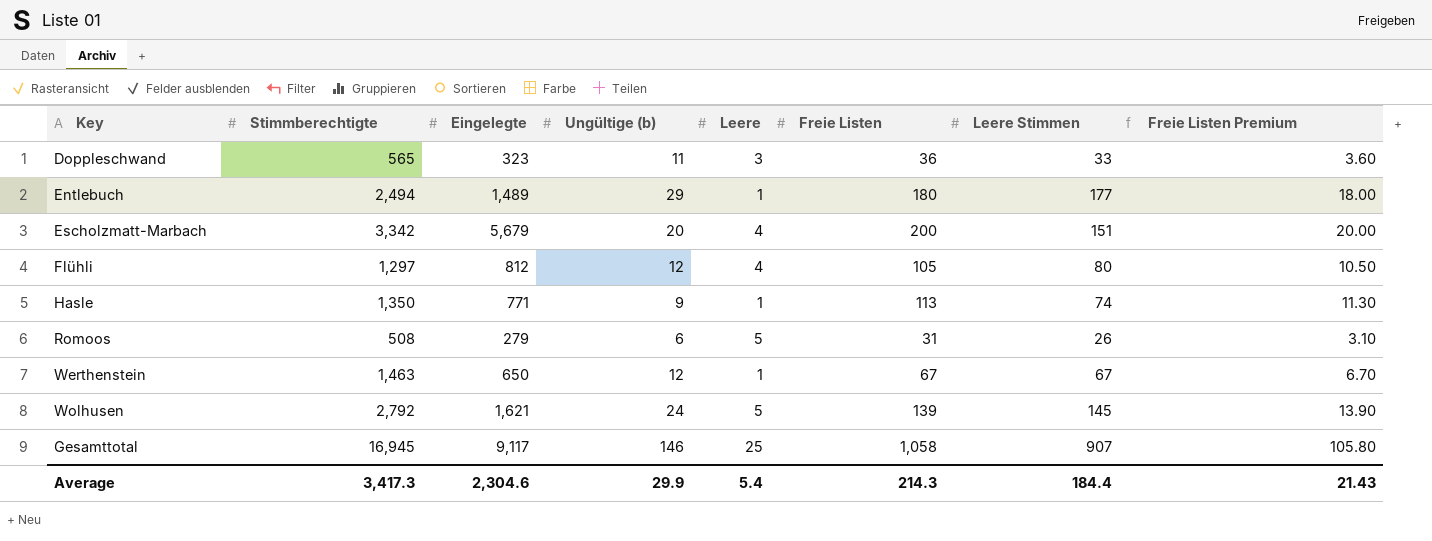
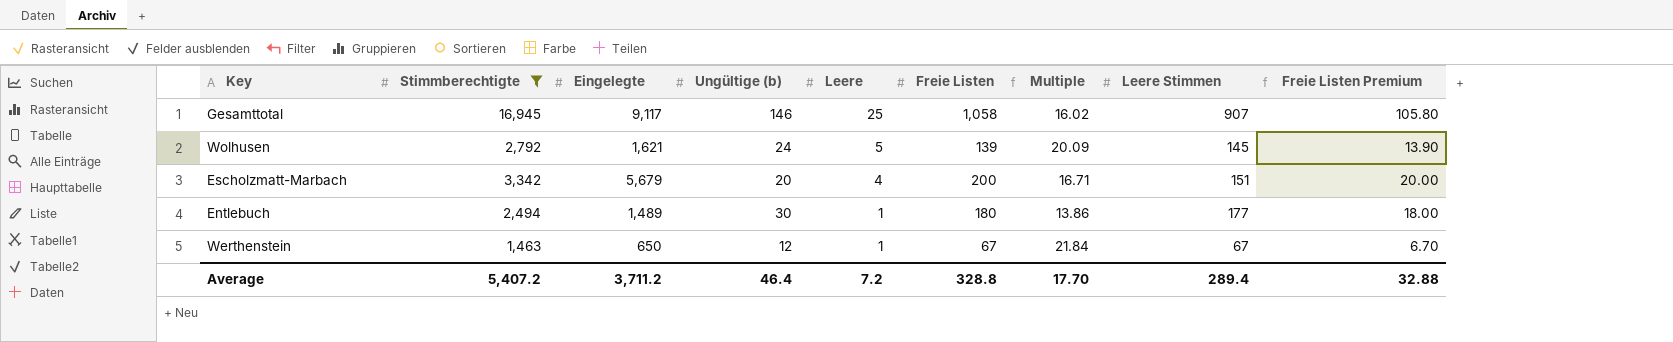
filter: none -> Stimmberechtigte >= 1,463
row order: none -> Leere descending
column Multiple | formula: none -> [Stimmberechtigte] / [Freie Listen]
Entlebuch | Ungültige (b): 29 -> 30
Average | Stimmberechtigte: 3,417.3 -> 5,407.2
Average | Eingelegte: 2,304.6 -> 3,711.2
Average | Ungültige (b): 29.9 -> 46.4
Average | Leere: 5.4 -> 7.2
Average | Freie Listen: 214.3 -> 328.8
Average | Leere Stimmen: 184.4 -> 289.4
Average | Freie Listen Premium: 21.43 -> 32.88

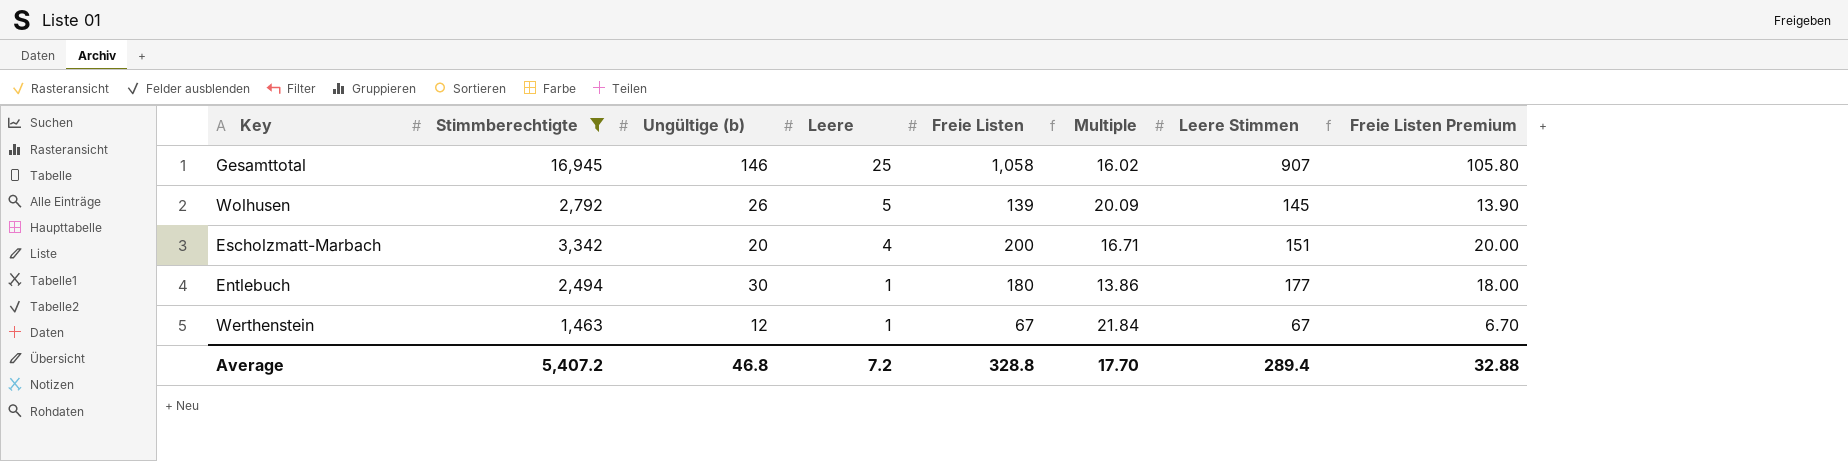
column Eingelegte | position: 3 -> none
Wolhusen | Ungültige (b): 24 -> 26
Average | Ungültige (b): 46.4 -> 46.8

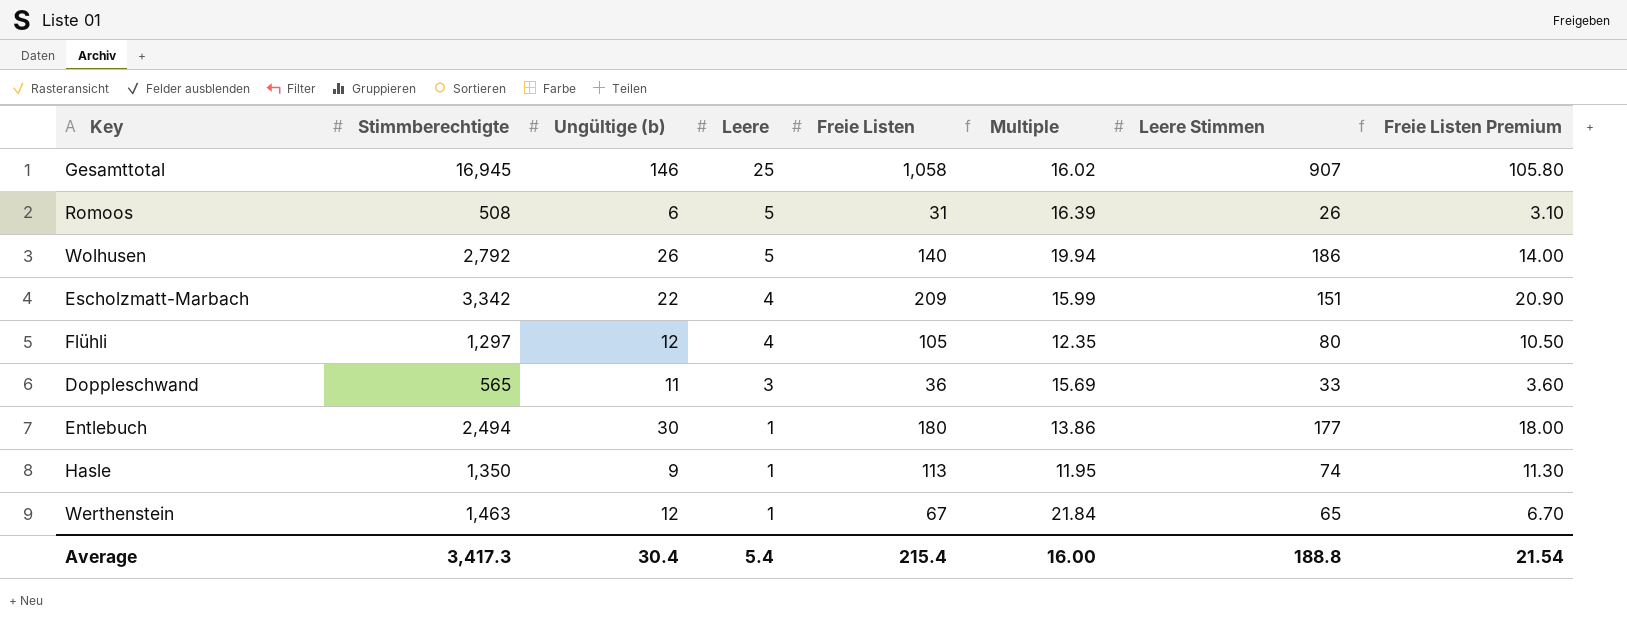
filter: Stimmberechtigte >= 1,463 -> none
Wolhusen | Freie Listen: 139 -> 140
Wolhusen | Multiple: 20.09 -> 19.94
Wolhusen | Leere Stimmen: 145 -> 186
Wolhusen | Freie Listen Premium: 13.90 -> 14.00
Escholzmatt-Marbach | Ungültige (b): 20 -> 22
Escholzmatt-Marbach | Freie Listen: 200 -> 209
Escholzmatt-Marbach | Multiple: 16.71 -> 15.99
Escholzmatt-Marbach | Freie Listen Premium: 20.00 -> 20.90
Werthenstein | Leere Stimmen: 67 -> 65
Average | Stimmberechtigte: 5,407.2 -> 3,417.3
Average | Ungültige (b): 46.8 -> 30.4
Average | Leere: 7.2 -> 5.4
Average | Freie Listen: 328.8 -> 215.4
Average | Multiple: 17.70 -> 16.00
Average | Leere Stimmen: 289.4 -> 188.8
Average | Freie Listen Premium: 32.88 -> 21.54

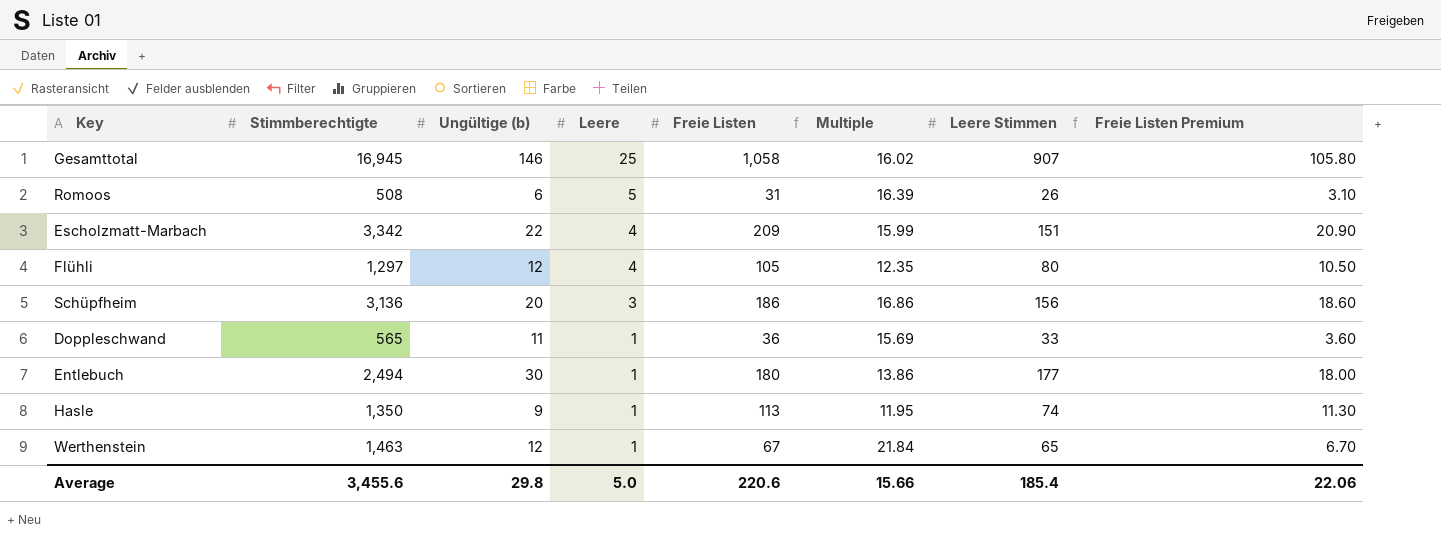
row Wolhusen: 2,792 | 26 | 5 | 140 | 19.94 | 186 | 14.00 -> none
row Schüpfheim: none -> 3,136 | 20 | 3 | 186 | 16.86 | 156 | 18.60
Doppleschwand | Leere: 3 -> 1
Average | Stimmberechtigte: 3,417.3 -> 3,455.6
Average | Ungültige (b): 30.4 -> 29.8
Average | Leere: 5.4 -> 5.0
Average | Freie Listen: 215.4 -> 220.6
Average | Multiple: 16.00 -> 15.66
Average | Leere Stimmen: 188.8 -> 185.4
Average | Freie Listen Premium: 21.54 -> 22.06

